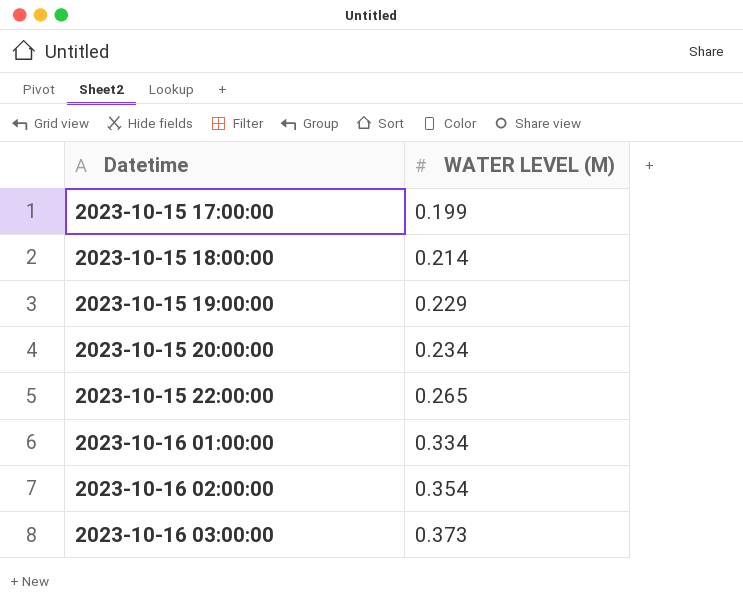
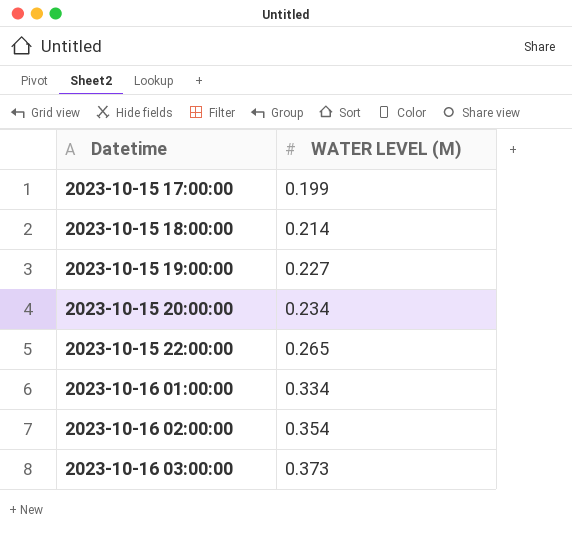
2023-10-15 19:00:00 | WATER LEVEL (M): 0.229 -> 0.227

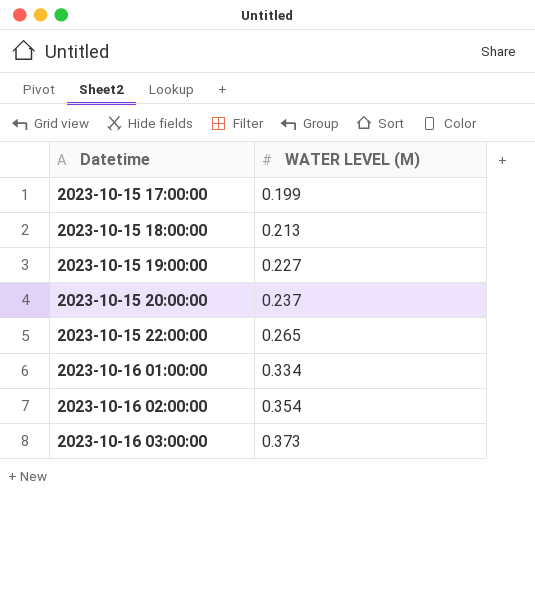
2023-10-15 18:00:00 | WATER LEVEL (M): 0.214 -> 0.213
2023-10-15 20:00:00 | WATER LEVEL (M): 0.234 -> 0.237

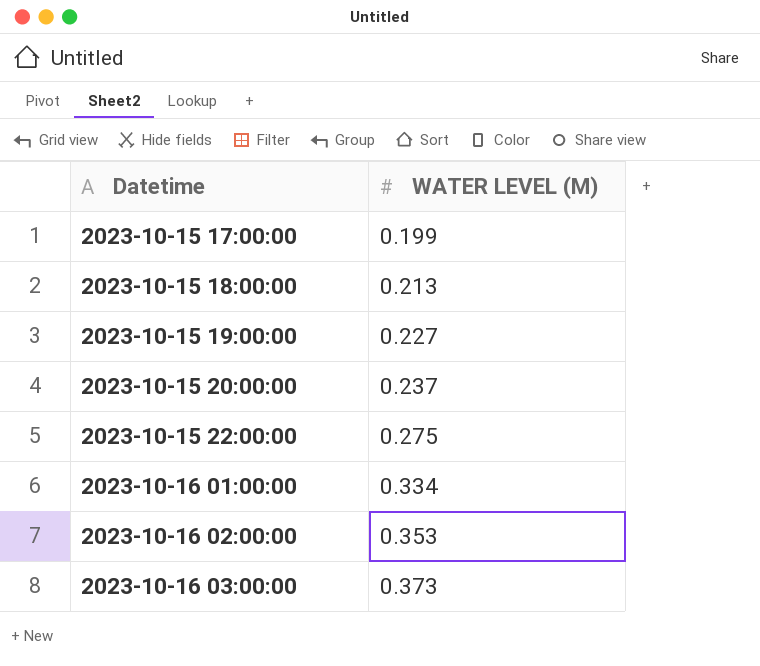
2023-10-15 22:00:00 | WATER LEVEL (M): 0.265 -> 0.275
2023-10-16 02:00:00 | WATER LEVEL (M): 0.354 -> 0.353

